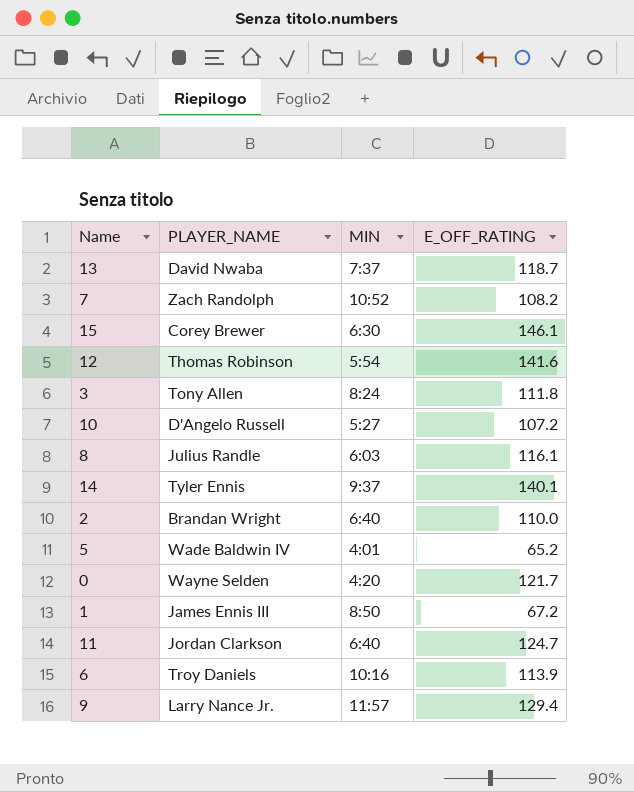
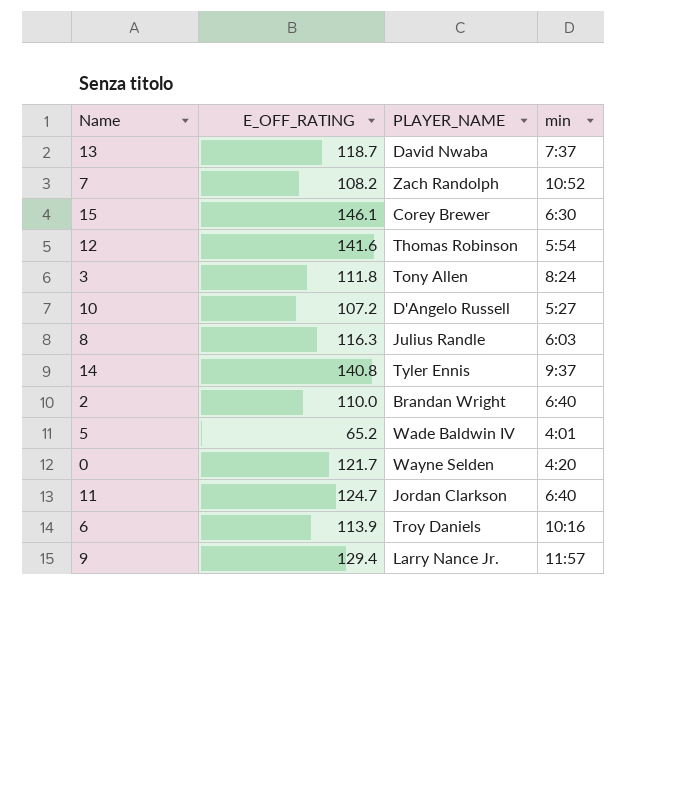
column E_OFF_RATING | position: 4 -> 2
column name: MIN -> min
row 1: James Ennis III | 8:50 | 67.2 -> none
8 | E_OFF_RATING: 116.1 -> 116.3
14 | E_OFF_RATING: 140.1 -> 140.8

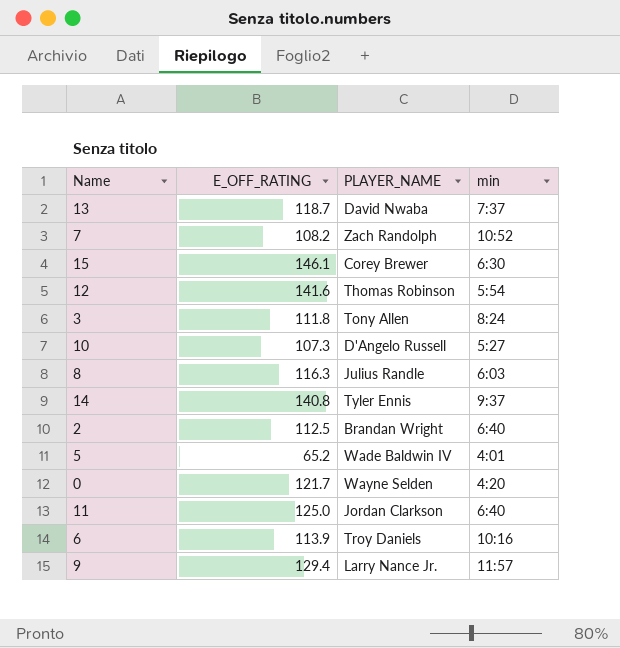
10 | E_OFF_RATING: 107.2 -> 107.3
2 | E_OFF_RATING: 110.0 -> 112.5
11 | E_OFF_RATING: 124.7 -> 125.0

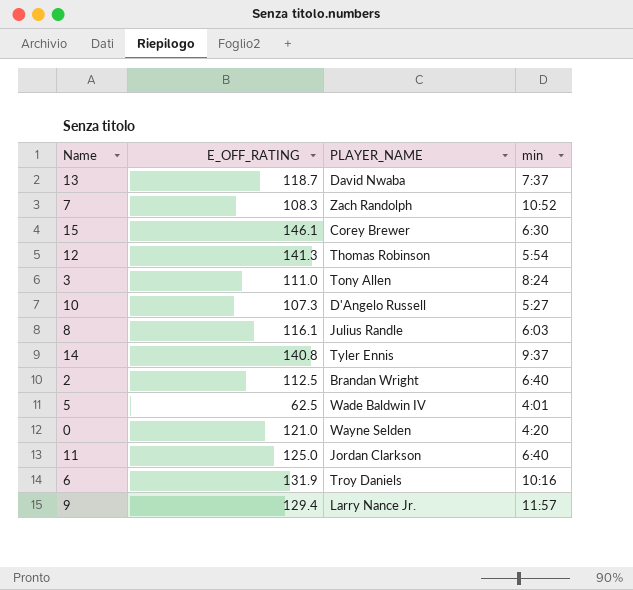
7 | E_OFF_RATING: 108.2 -> 108.3
12 | E_OFF_RATING: 141.6 -> 141.3
3 | E_OFF_RATING: 111.8 -> 111.0
8 | E_OFF_RATING: 116.3 -> 116.1
5 | E_OFF_RATING: 65.2 -> 62.5
0 | E_OFF_RATING: 121.7 -> 121.0
6 | E_OFF_RATING: 113.9 -> 131.9

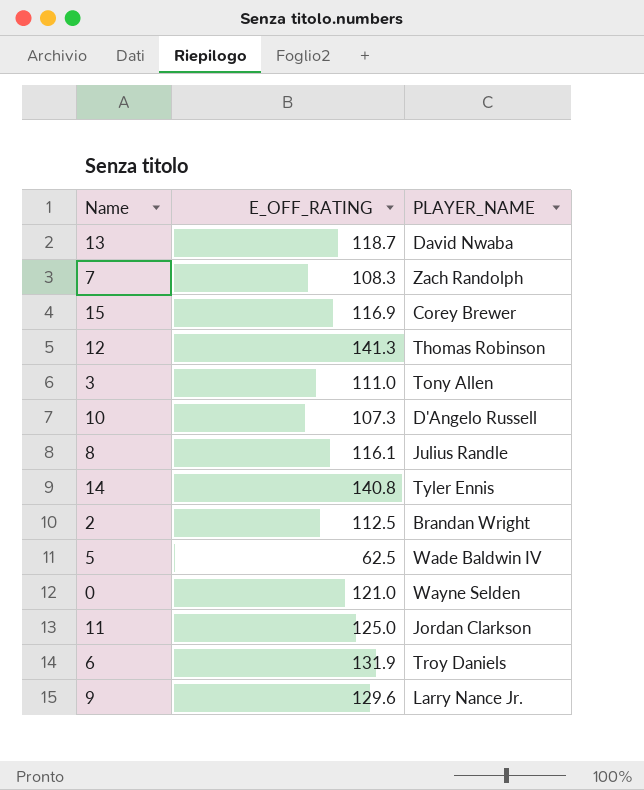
column min | position: 4 -> none
15 | E_OFF_RATING: 146.1 -> 116.9
9 | E_OFF_RATING: 129.4 -> 129.6

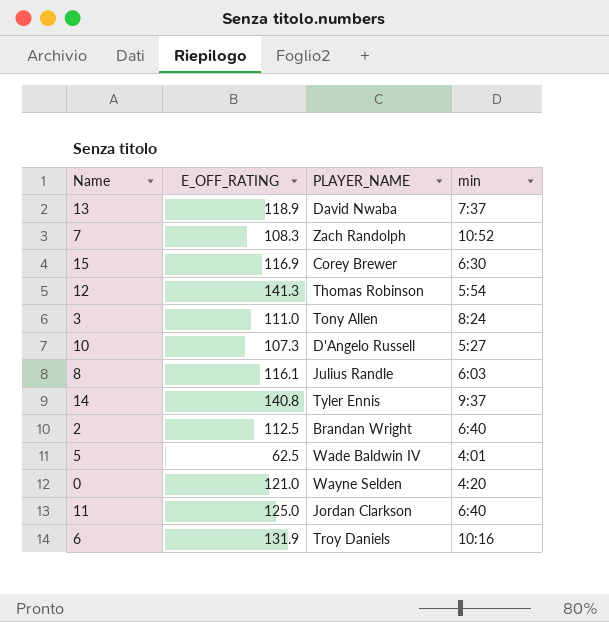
column min | position: none -> 4
row 9: 129.6 | Larry Nance Jr. -> none
13 | E_OFF_RATING: 118.7 -> 118.9

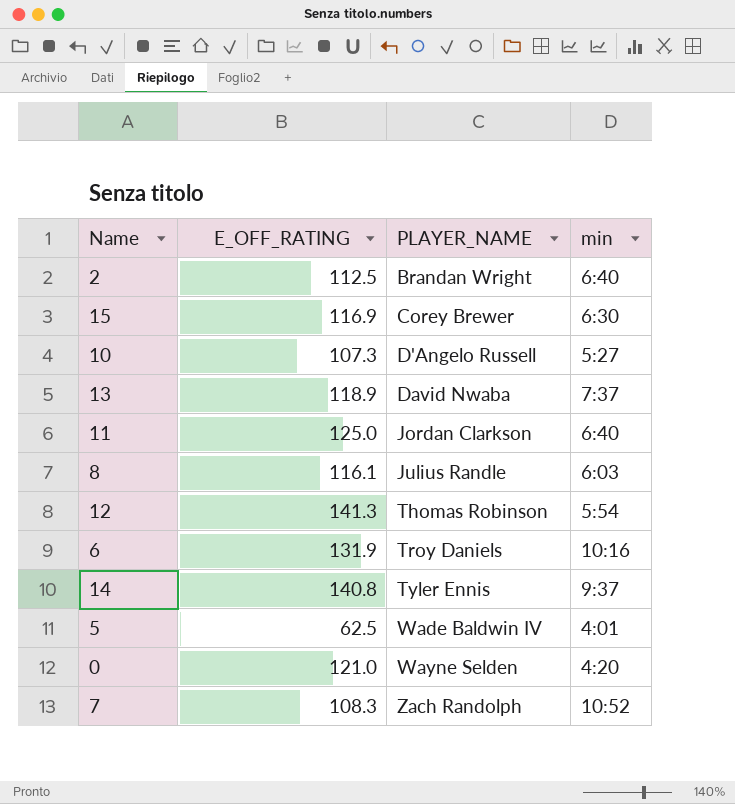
row order: none -> PLAYER_NAME ascending
row 3: 111.0 | Tony Allen | 8:24 -> none

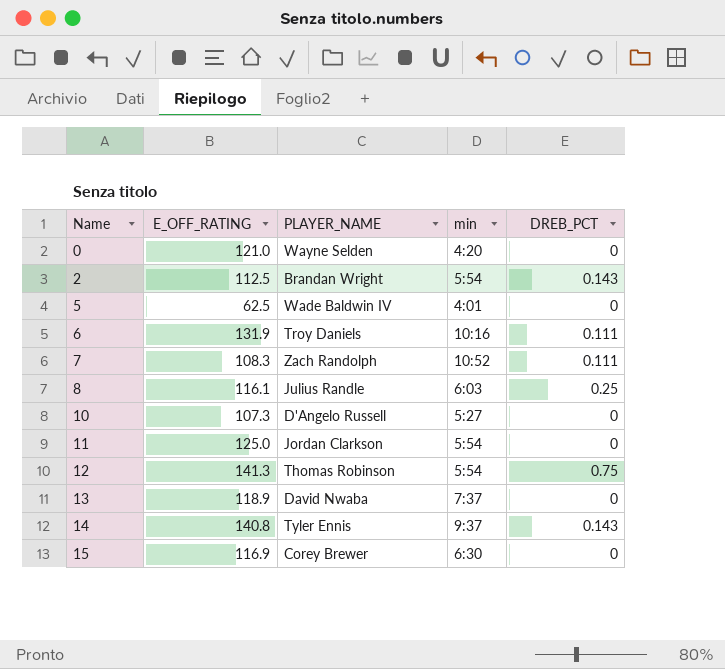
row order: PLAYER_NAME ascending -> Name ascending
column DREB_PCT | position: none -> 5
2 | min: 6:40 -> 5:54
11 | min: 6:40 -> 5:54

